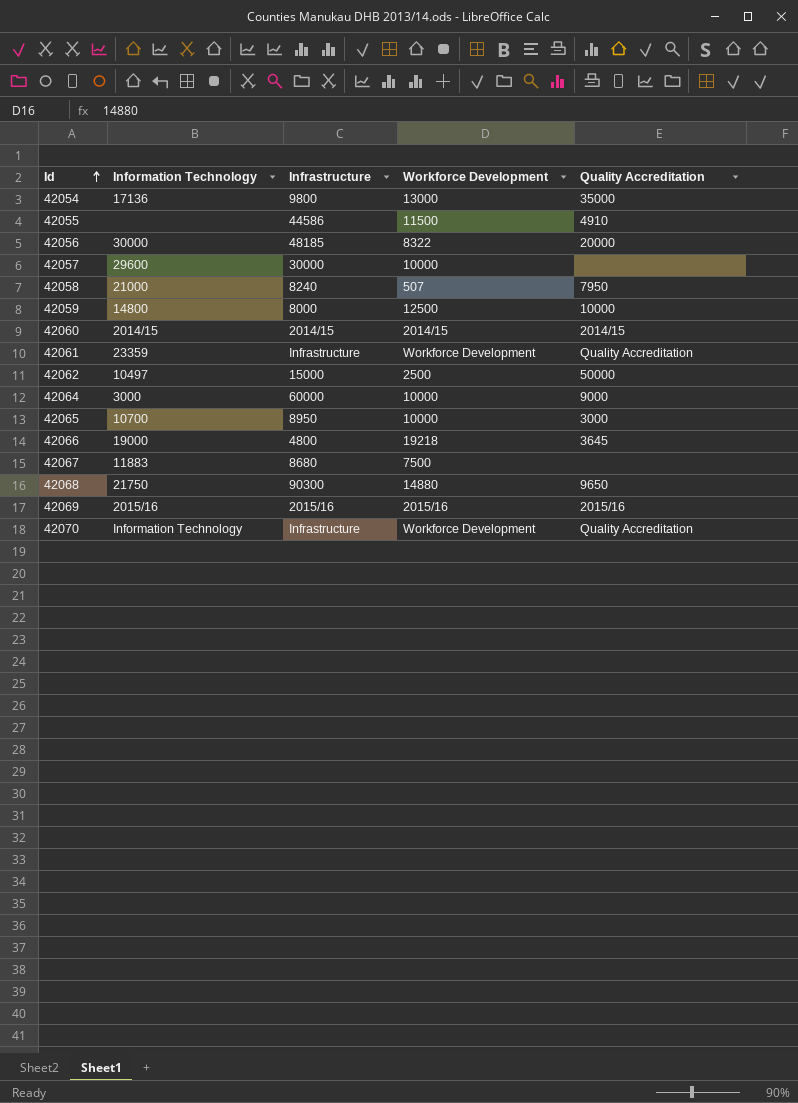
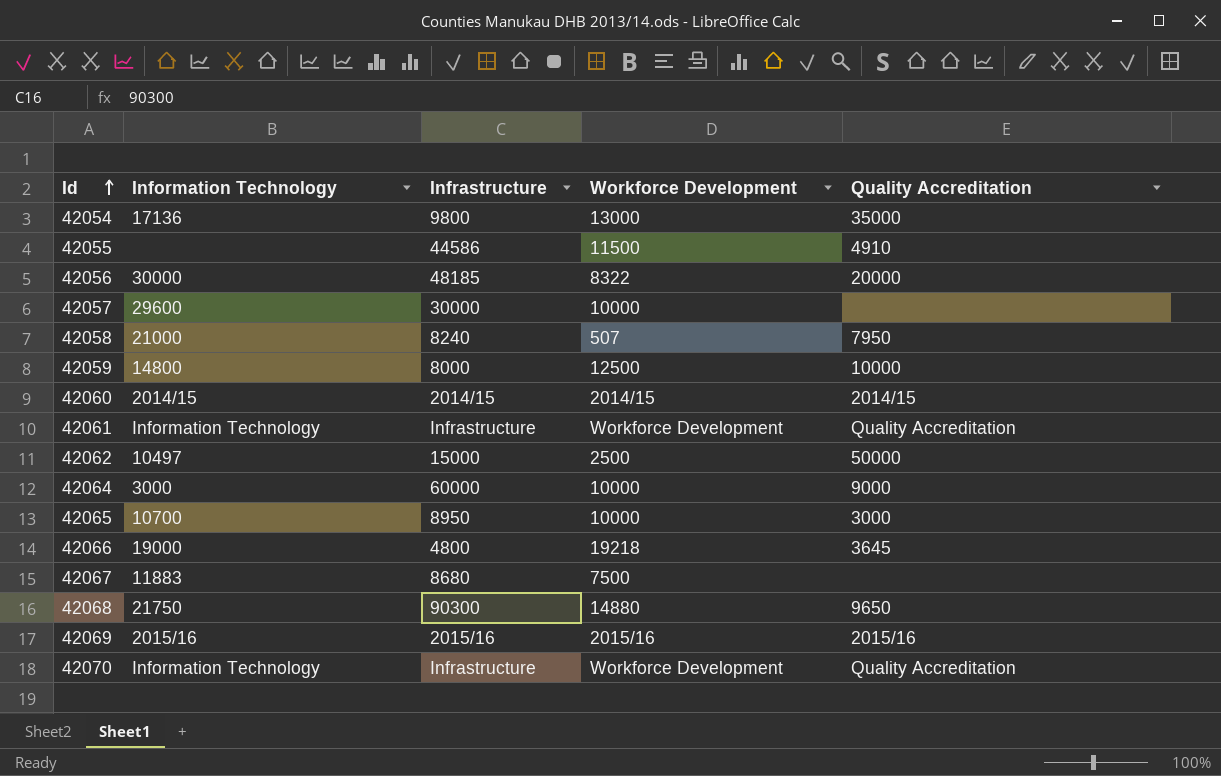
42061 | Information Technology: 23359 -> Information Technology

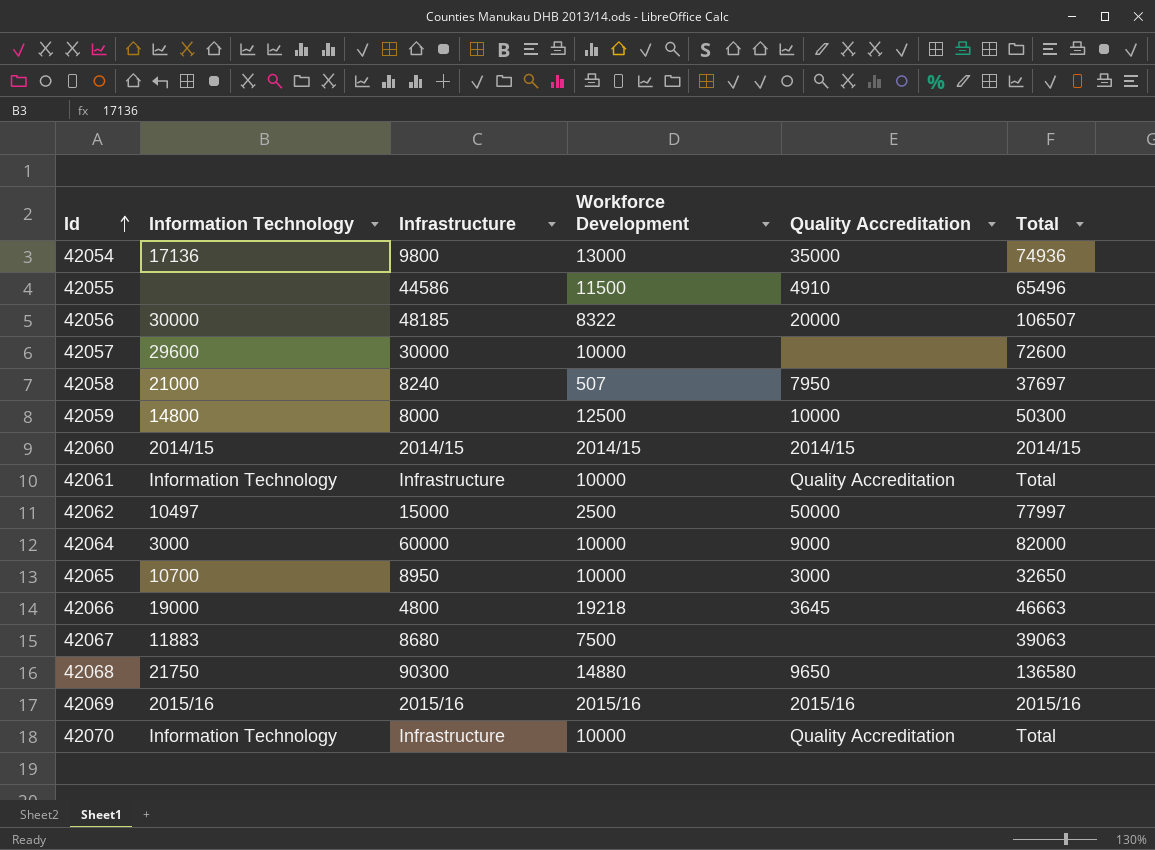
column Total | position: none -> 6
42061 | Workforce Development: Workforce Development -> 10000
42070 | Workforce Development: Workforce Development -> 10000

